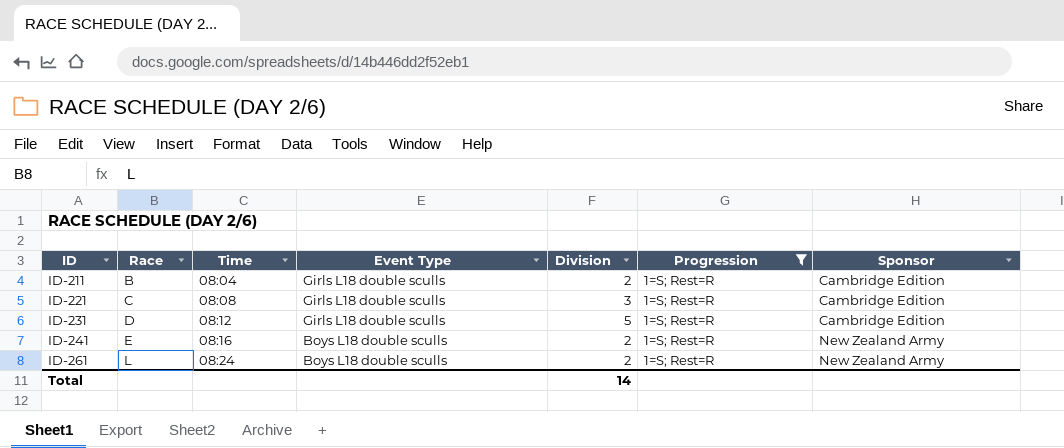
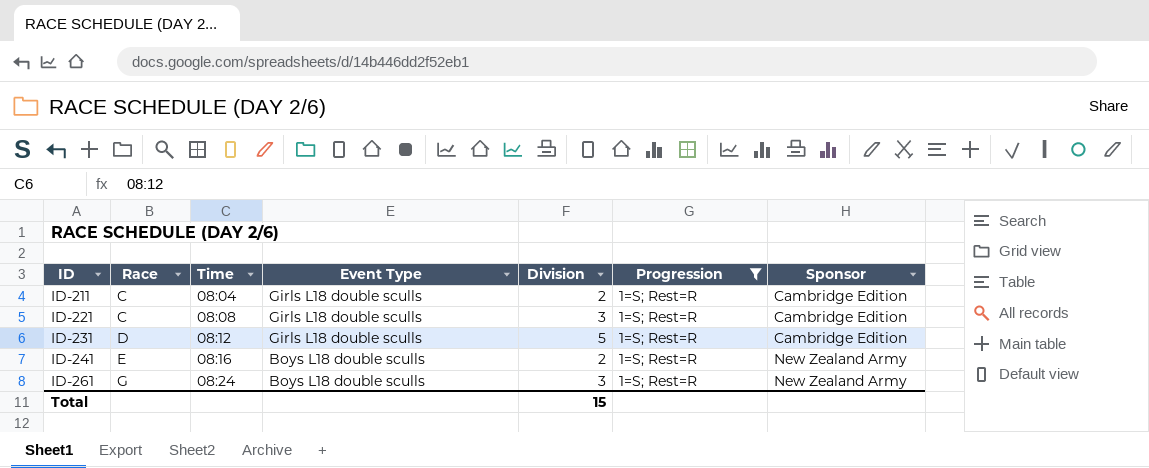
ID-211 | Race: B -> C
ID-261 | Race: L -> G
ID-261 | Division: 2 -> 3
Total | Division: 14 -> 15

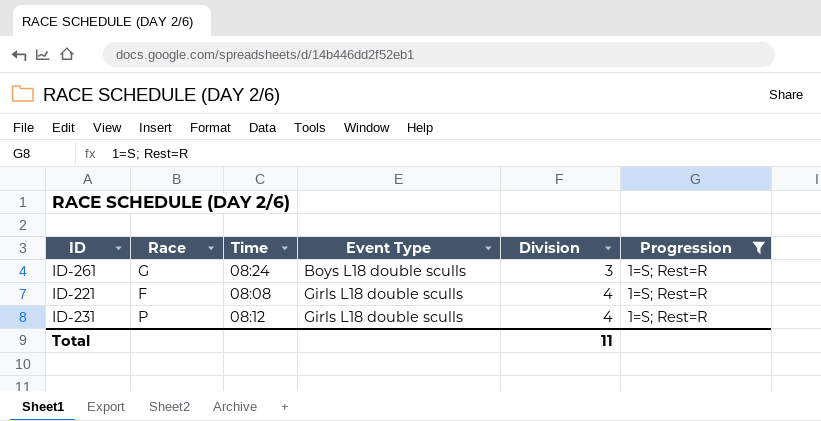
row order: ID ascending -> Event Type ascending
column Sponsor | position: 7 -> none
row ID-211: C | 08:04 | Girls L18 double sculls | 2 | 1=S; Rest=R | Cambridge Edition -> none
row ID-241: E | 08:16 | Boys L18 double sculls | 2 | 1=S; Rest=R | New Zealand Army -> none
ID-221 | Race: C -> F
ID-221 | Division: 3 -> 4
ID-231 | Race: D -> P
ID-231 | Division: 5 -> 4
Total | Division: 15 -> 11

